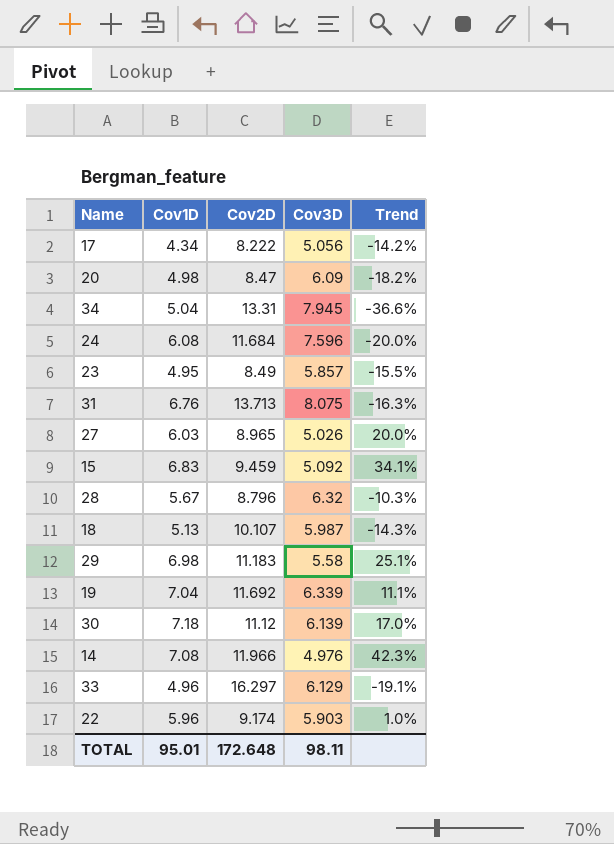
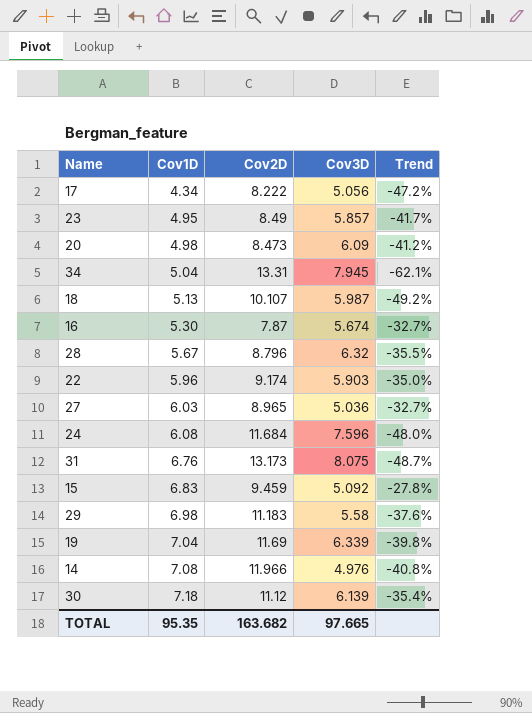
row order: none -> Cov1D ascending
column Trend | formula: ([Cov1D] - [Cov3D]) / [Cov3D] -> ([Cov1D] - [Cov2D]) / [Cov2D]
row 33: 4.96 | 16.297 | 6.129 | -19.1% -> none
20 | Cov2D: 8.47 -> 8.473
row 16: none -> 5.30 | 7.87 | 5.674 | -32.7%
27 | Cov3D: 5.026 -> 5.036
31 | Cov2D: 13.713 -> 13.173
19 | Cov2D: 11.692 -> 11.69
TOTAL | Cov1D: 95.01 -> 95.35
TOTAL | Cov2D: 172.648 -> 163.682
TOTAL | Cov3D: 98.11 -> 97.665

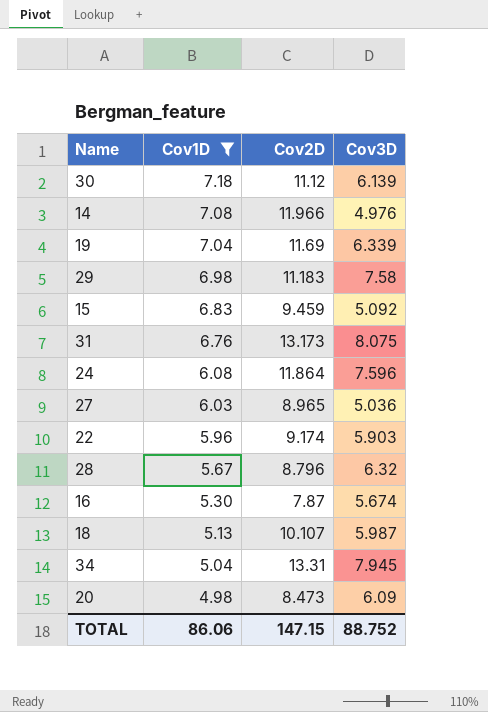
filter: none -> Cov1D >= 4.98
row order: Cov1D ascending -> Cov1D descending
column Trend | formula: ([Cov1D] - [Cov2D]) / [Cov2D] -> none
29 | Cov3D: 5.58 -> 7.58
24 | Cov2D: 11.684 -> 11.864
TOTAL | Cov1D: 95.35 -> 86.06
TOTAL | Cov2D: 163.682 -> 147.15
TOTAL | Cov3D: 97.665 -> 88.752

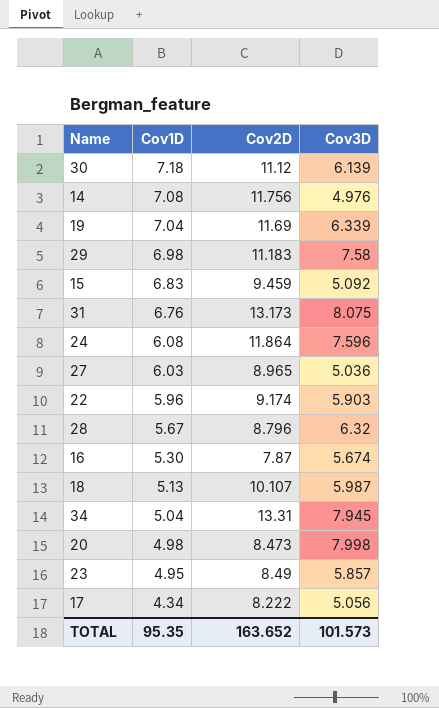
filter: Cov1D >= 4.98 -> none
14 | Cov2D: 11.966 -> 11.756
20 | Cov3D: 6.09 -> 7.998
TOTAL | Cov1D: 86.06 -> 95.35
TOTAL | Cov2D: 147.15 -> 163.652
TOTAL | Cov3D: 88.752 -> 101.573

